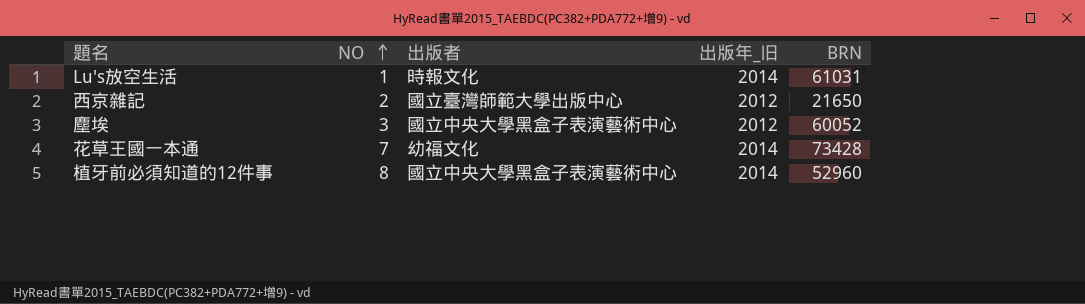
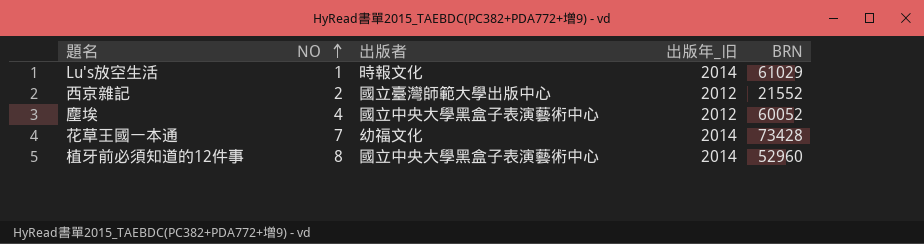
Lu's放空生活 | BRN: 61031 -> 61029
西京雜記 | BRN: 21650 -> 21552
塵埃 | NO: 3 -> 4

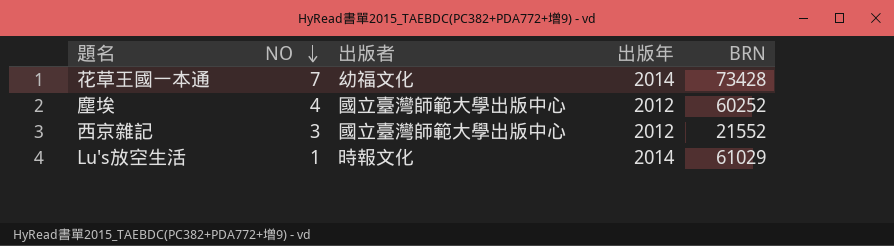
row order: NO ascending -> NO descending
column name: 出版年_旧 -> 出版年
row 植牙前必須知道的12件事: 8 | 國立中央大學黑盒子表演藝術中心 | 2014 | 52960 -> none
塵埃 | 出版者: 國立中央大學黑盒子表演藝術中心 -> 國立臺灣師範大學出版中心
塵埃 | BRN: 60052 -> 60252
西京雜記 | NO: 2 -> 3

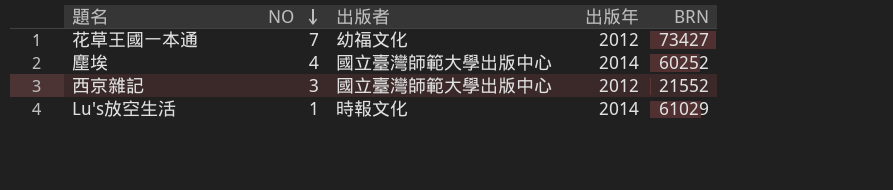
花草王國一本通 | 出版年: 2014 -> 2012
花草王國一本通 | BRN: 73428 -> 73427
塵埃 | 出版年: 2012 -> 2014

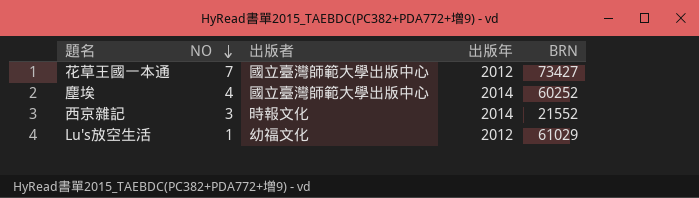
花草王國一本通 | 出版者: 幼福文化 -> 國立臺灣師範大學出版中心
西京雜記 | 出版者: 國立臺灣師範大學出版中心 -> 時報文化
西京雜記 | 出版年: 2012 -> 2014
Lu's放空生活 | 出版者: 時報文化 -> 幼福文化
Lu's放空生活 | 出版年: 2014 -> 2012

